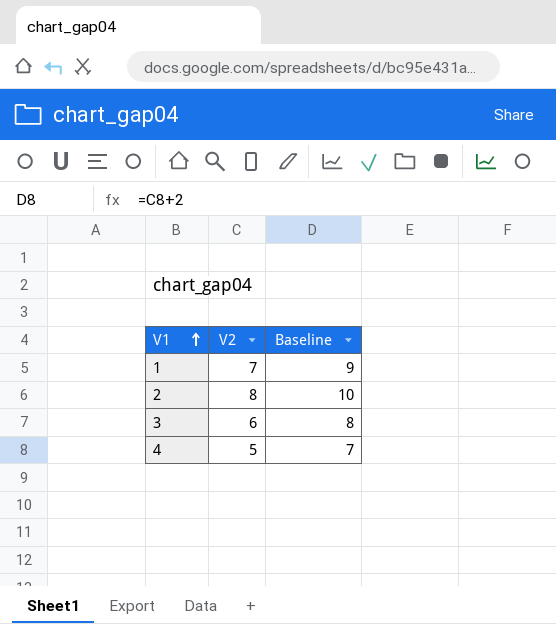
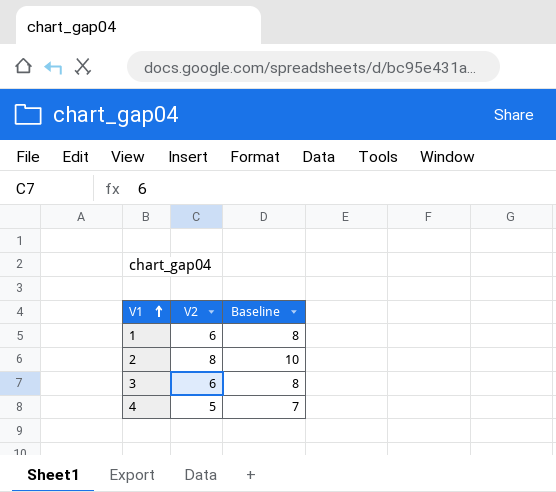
1 | V2: 7 -> 6
1 | Baseline: 9 -> 8

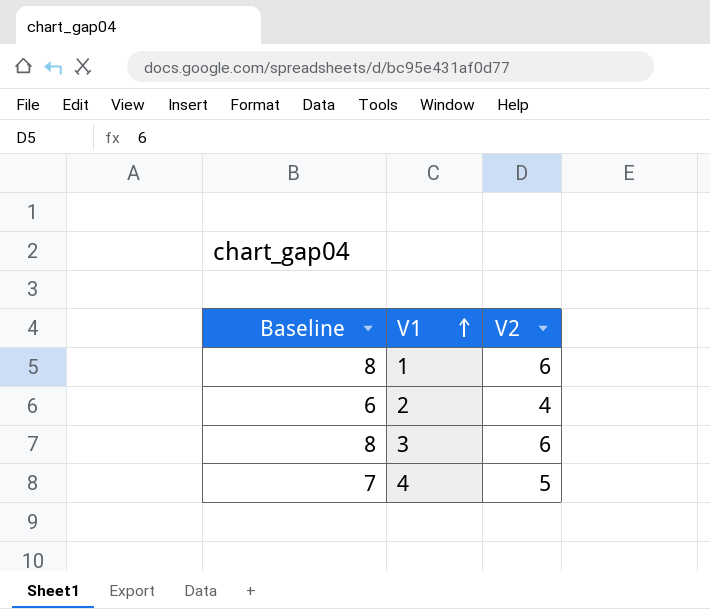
column Baseline | position: 3 -> 1
2 | Baseline: 10 -> 6
2 | V2: 8 -> 4

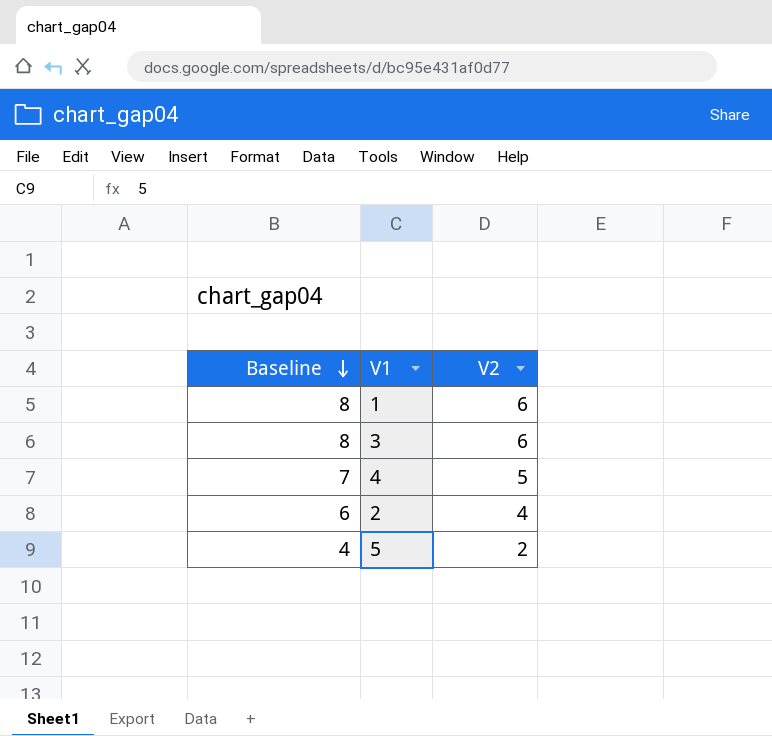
row order: V1 ascending -> Baseline descending
row 5: none -> 4 | 2

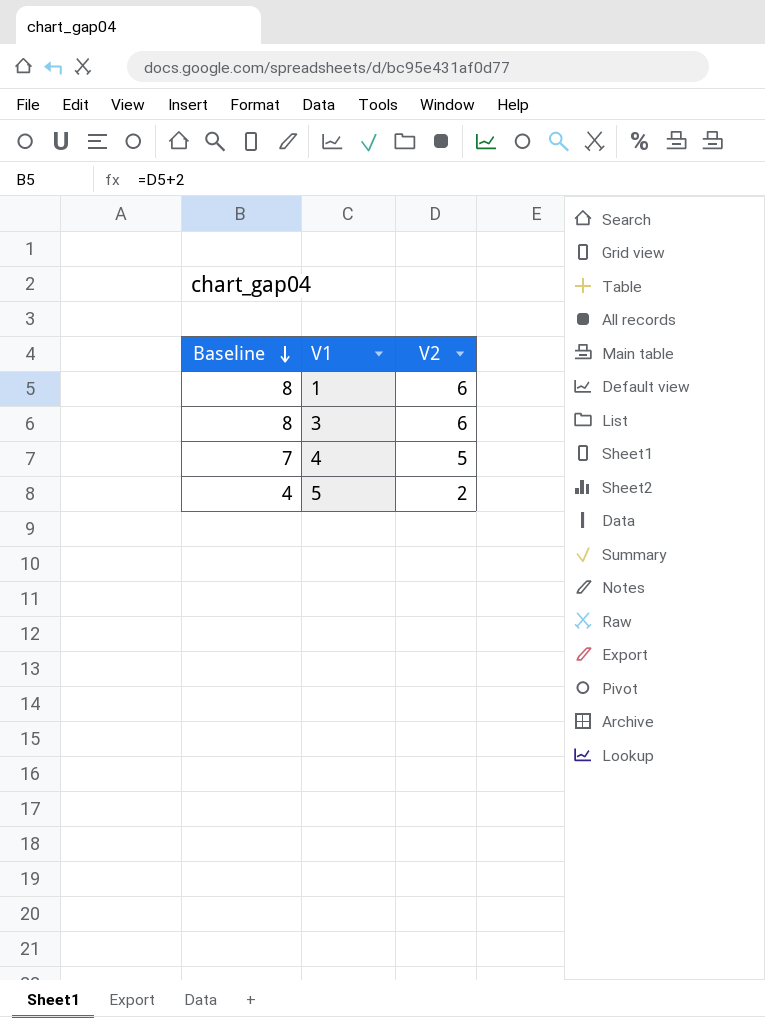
row 2: 6 | 4 -> none

